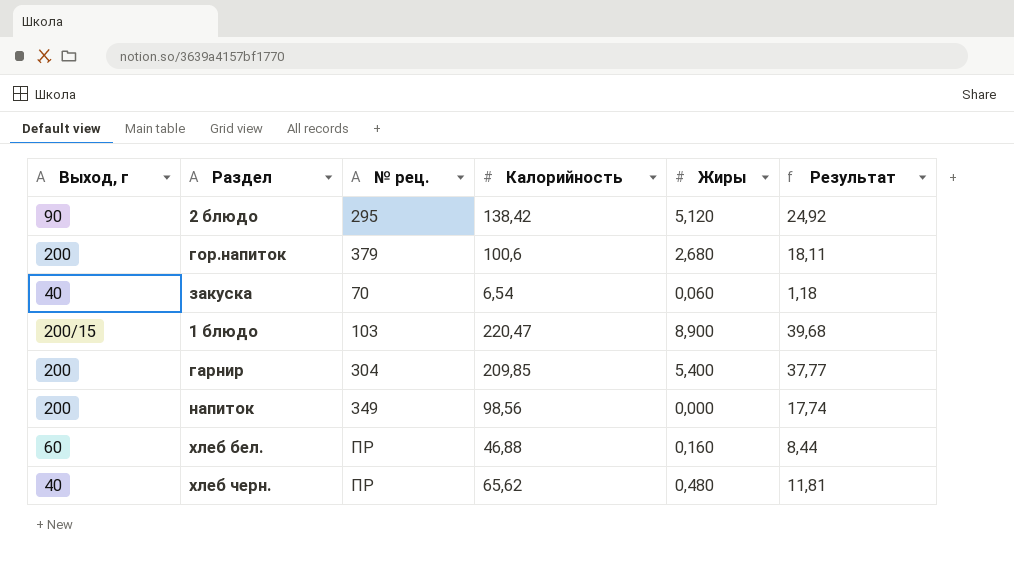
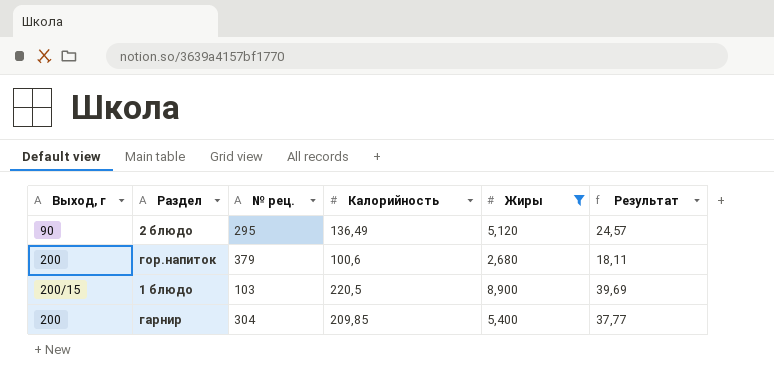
filter: none -> Жиры >= 2,680
2 блюдо | Калорийность: 138,42 -> 136,49
2 блюдо | Результат: 24,92 -> 24,57
1 блюдо | Калорийность: 220,47 -> 220,5
1 блюдо | Результат: 39,68 -> 39,69

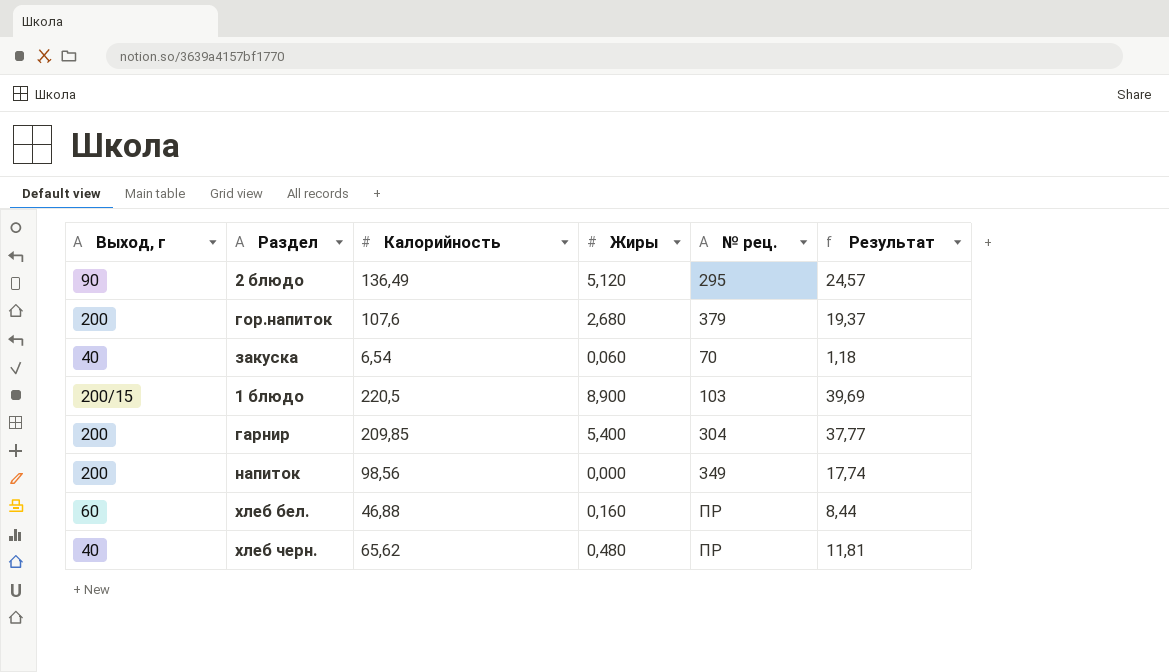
filter: Жиры >= 2,680 -> none
column № рец. | position: 3 -> 5
гор.напиток | Калорийность: 100,6 -> 107,6
гор.напиток | Результат: 18,11 -> 19,37

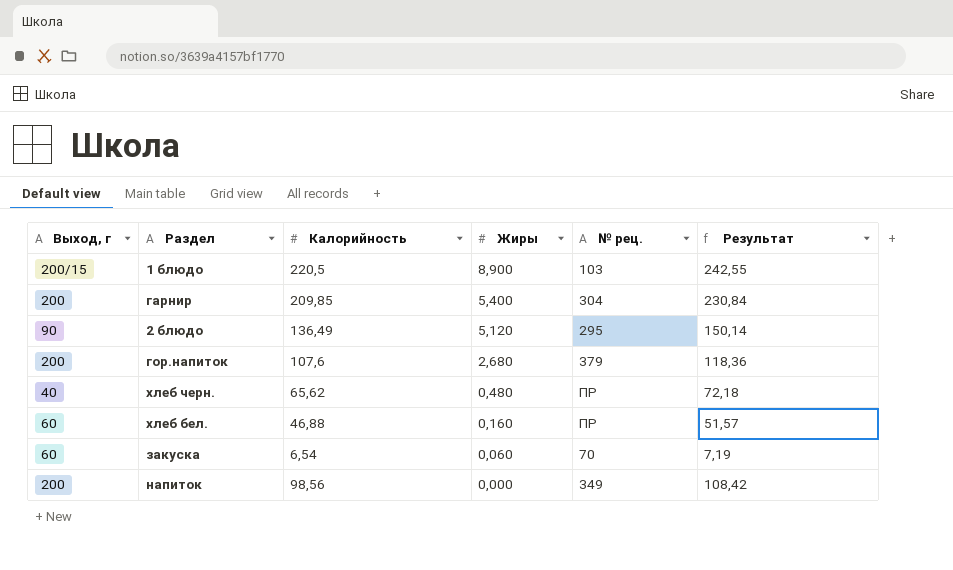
row order: none -> Жиры descending
column Результат | formula: [Калорийность] * 0,18 -> [Калорийность] * 1,1
закуска | Выход, г: 40 -> 60

